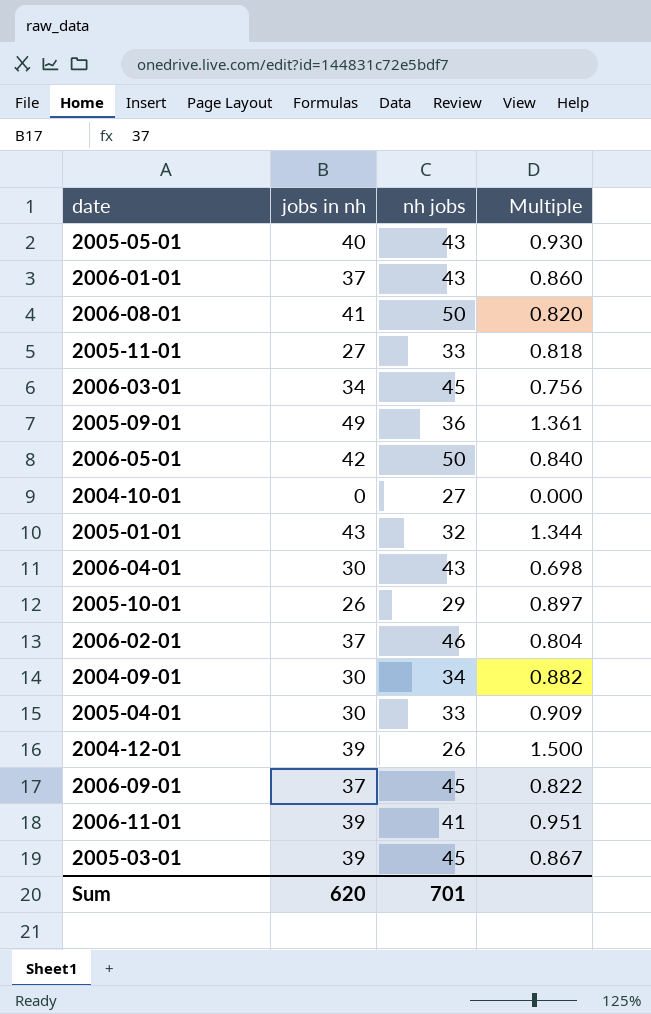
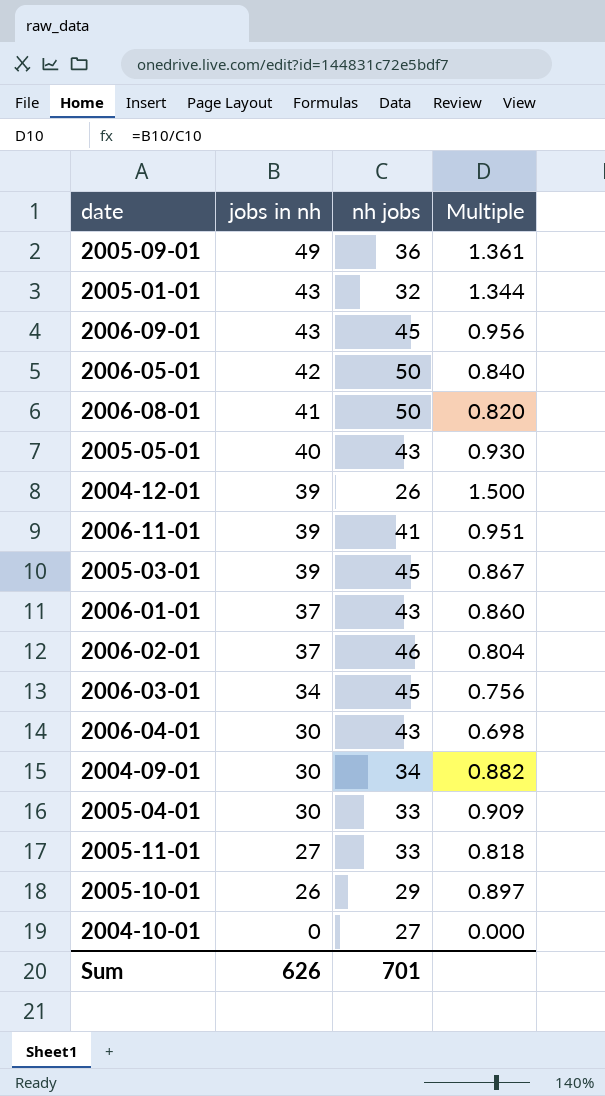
row order: none -> jobs in nh descending
2006-09-01 | jobs in nh: 37 -> 43
2006-09-01 | Multiple: 0.822 -> 0.956
Sum | jobs in nh: 620 -> 626

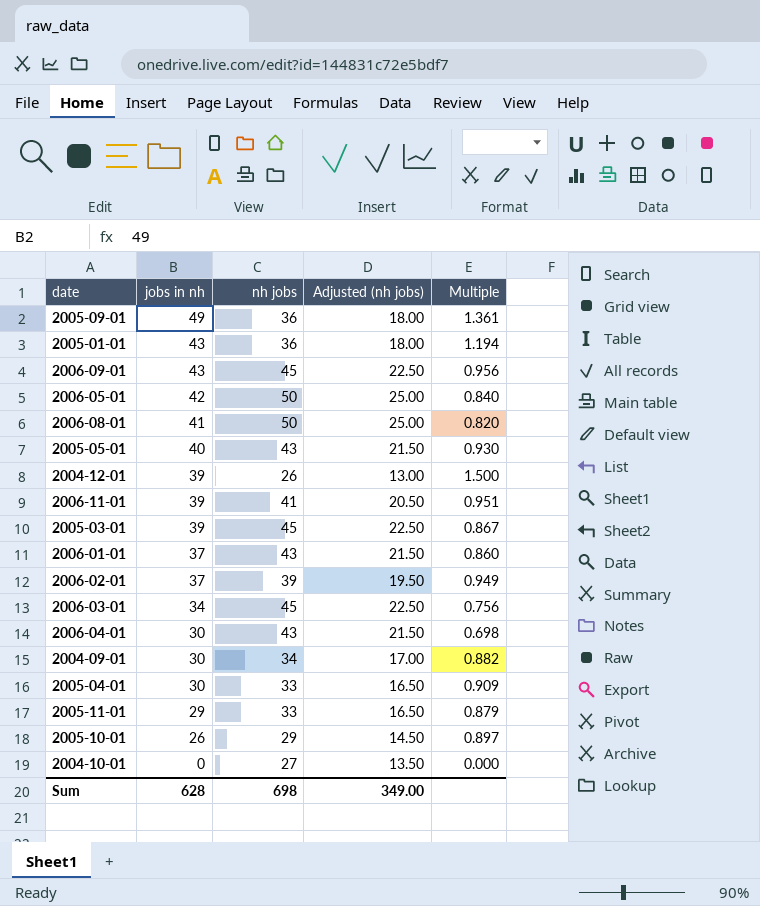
column Adjusted (nh jobs) | formula: none -> [nh jobs] * 0.5
2005-01-01 | nh jobs: 32 -> 36
2005-01-01 | Multiple: 1.344 -> 1.194
2006-02-01 | nh jobs: 46 -> 39
2006-02-01 | Multiple: 0.804 -> 0.949
2005-11-01 | jobs in nh: 27 -> 29
2005-11-01 | Multiple: 0.818 -> 0.879
Sum | jobs in nh: 626 -> 628
Sum | nh jobs: 701 -> 698

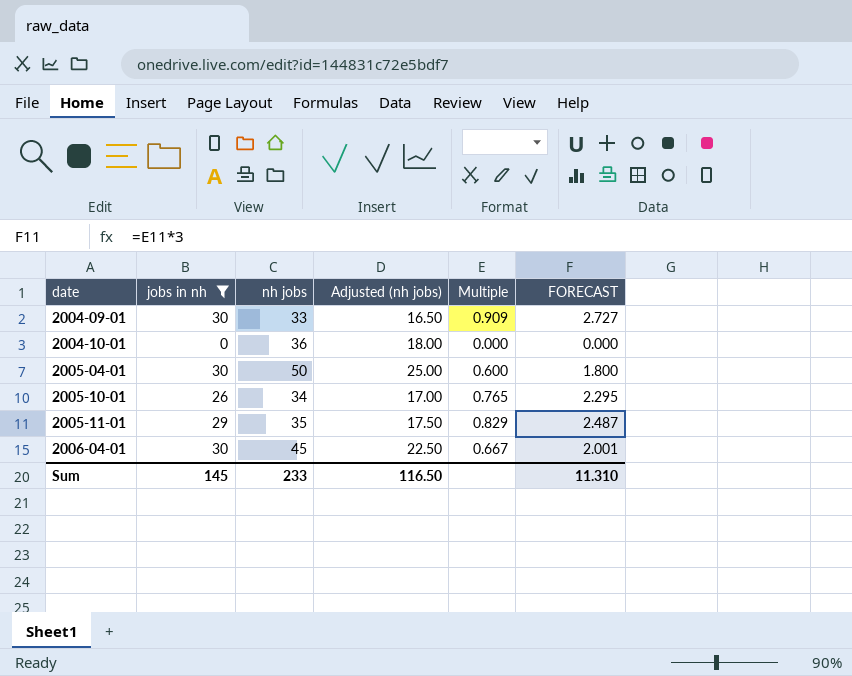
filter: none -> jobs in nh <= 30
row order: jobs in nh descending -> date ascending
column FORECAST | formula: none -> [Multiple] * 3
2004-09-01 | nh jobs: 34 -> 33
2004-09-01 | Adjusted (nh jobs): 17.00 -> 16.50
2004-09-01 | Multiple: 0.882 -> 0.909
2004-10-01 | nh jobs: 27 -> 36
2004-10-01 | Adjusted (nh jobs): 13.50 -> 18.00
2005-04-01 | nh jobs: 33 -> 50
2005-04-01 | Adjusted (nh jobs): 16.50 -> 25.00
2005-04-01 | Multiple: 0.909 -> 0.600
2005-10-01 | nh jobs: 29 -> 34
2005-10-01 | Adjusted (nh jobs): 14.50 -> 17.00
2005-10-01 | Multiple: 0.897 -> 0.765
2005-11-01 | nh jobs: 33 -> 35
2005-11-01 | Adjusted (nh jobs): 16.50 -> 17.50
2005-11-01 | Multiple: 0.879 -> 0.829
2006-04-01 | nh jobs: 43 -> 45
2006-04-01 | Adjusted (nh jobs): 21.50 -> 22.50
2006-04-01 | Multiple: 0.698 -> 0.667
Sum | jobs in nh: 628 -> 145
Sum | nh jobs: 698 -> 233
Sum | Adjusted (nh jobs): 349.00 -> 116.50

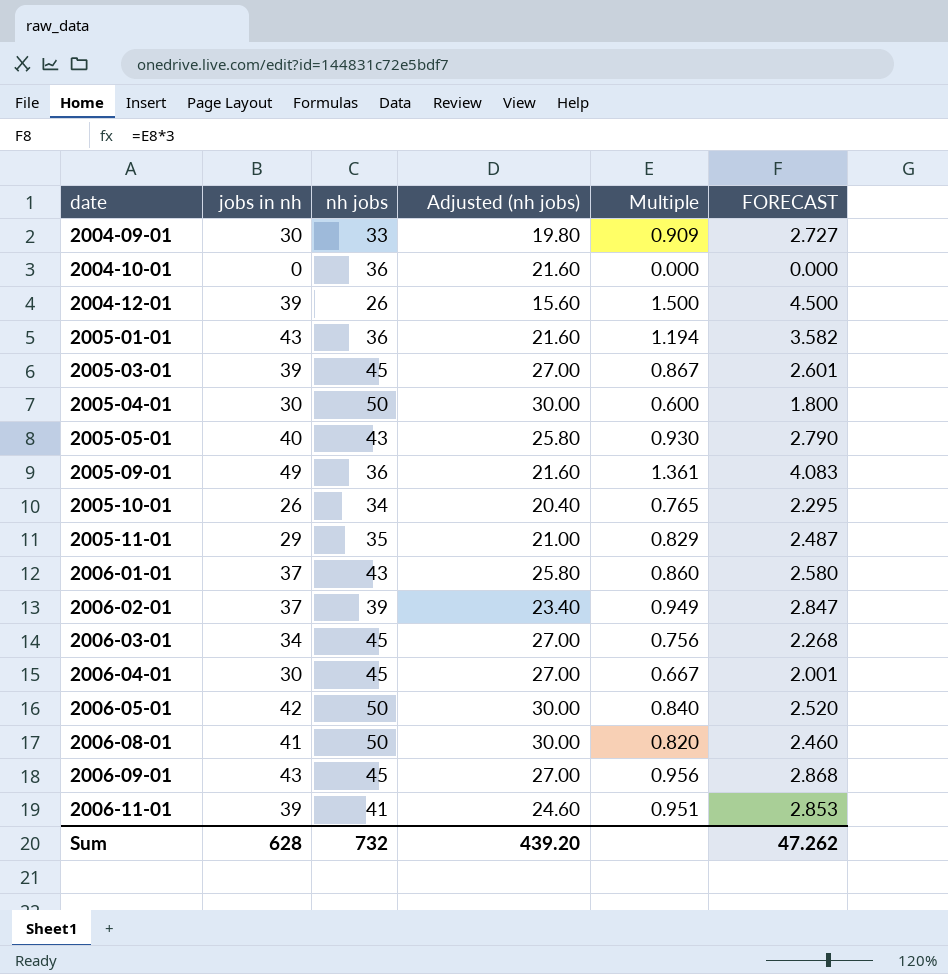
filter: jobs in nh <= 30 -> none
column Adjusted (nh jobs) | formula: [nh jobs] * 0.5 -> [nh jobs] * 0.6
Sum | jobs in nh: 145 -> 628
Sum | nh jobs: 233 -> 732
Sum | Adjusted (nh jobs): 116.50 -> 439.20
Sum | FORECAST: 11.310 -> 47.262

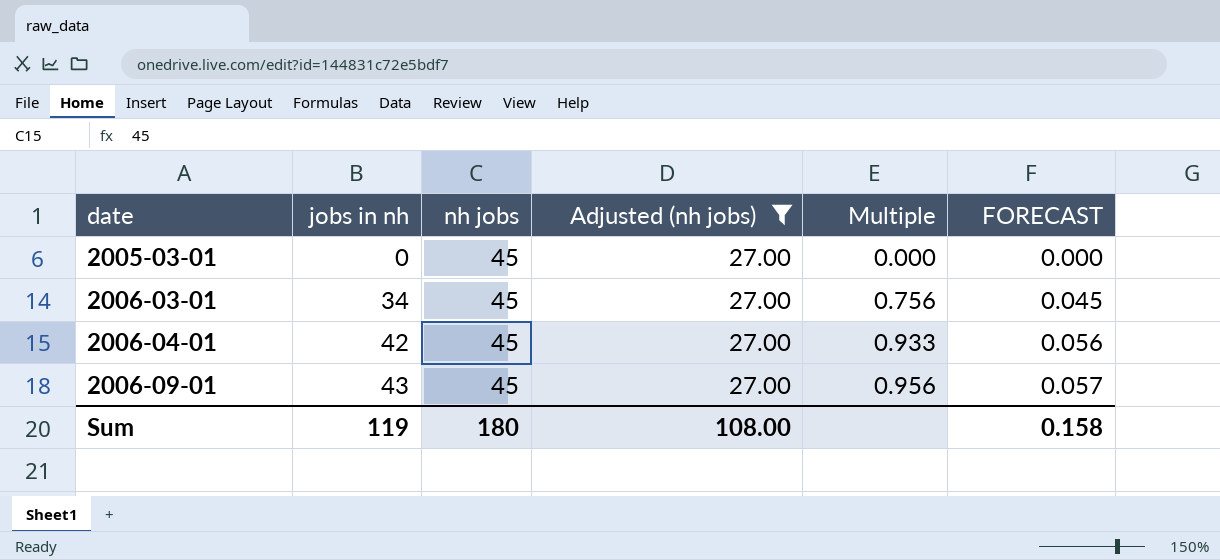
filter: none -> Adjusted (nh jobs) = 27.00
column FORECAST | formula: [Multiple] * 3 -> [Multiple] * 0.06
2005-03-01 | jobs in nh: 39 -> 0
2005-03-01 | Multiple: 0.867 -> 0.000
2006-04-01 | jobs in nh: 30 -> 42
2006-04-01 | Multiple: 0.667 -> 0.933
Sum | jobs in nh: 628 -> 119
Sum | nh jobs: 732 -> 180
Sum | Adjusted (nh jobs): 439.20 -> 108.00
Sum | FORECAST: 47.262 -> 0.158

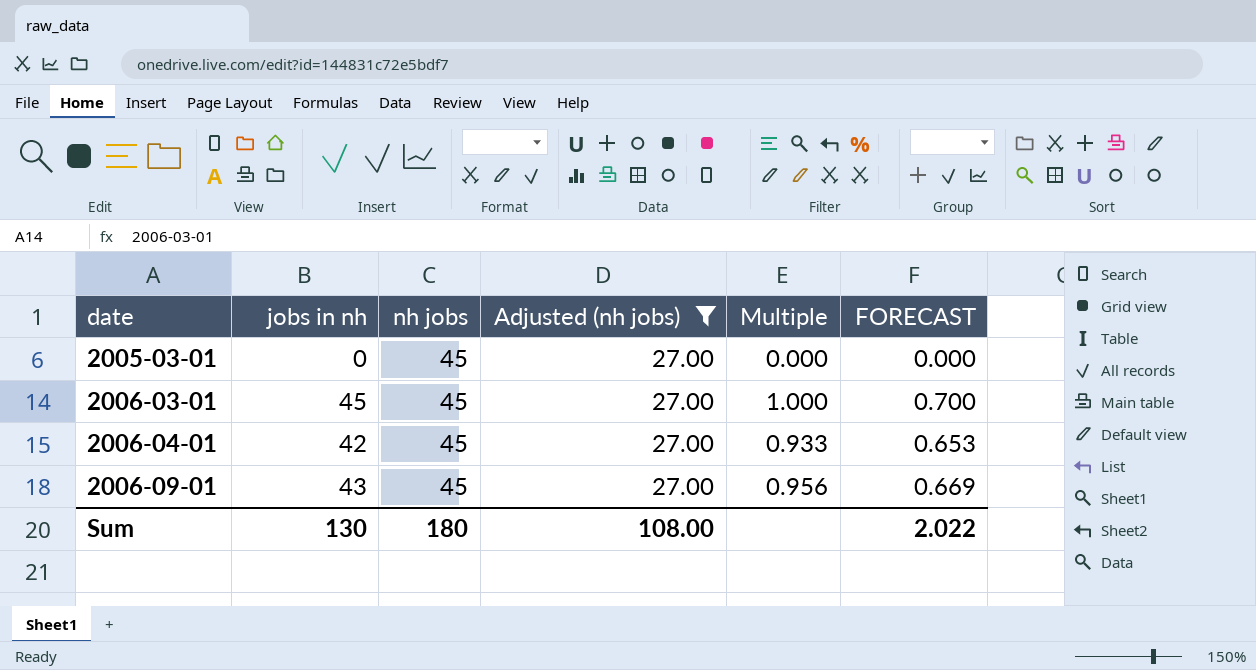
column FORECAST | formula: [Multiple] * 0.06 -> [Multiple] * 0.7
2006-03-01 | jobs in nh: 34 -> 45
2006-03-01 | Multiple: 0.756 -> 1.000
Sum | jobs in nh: 119 -> 130
Sum | FORECAST: 0.158 -> 2.022

